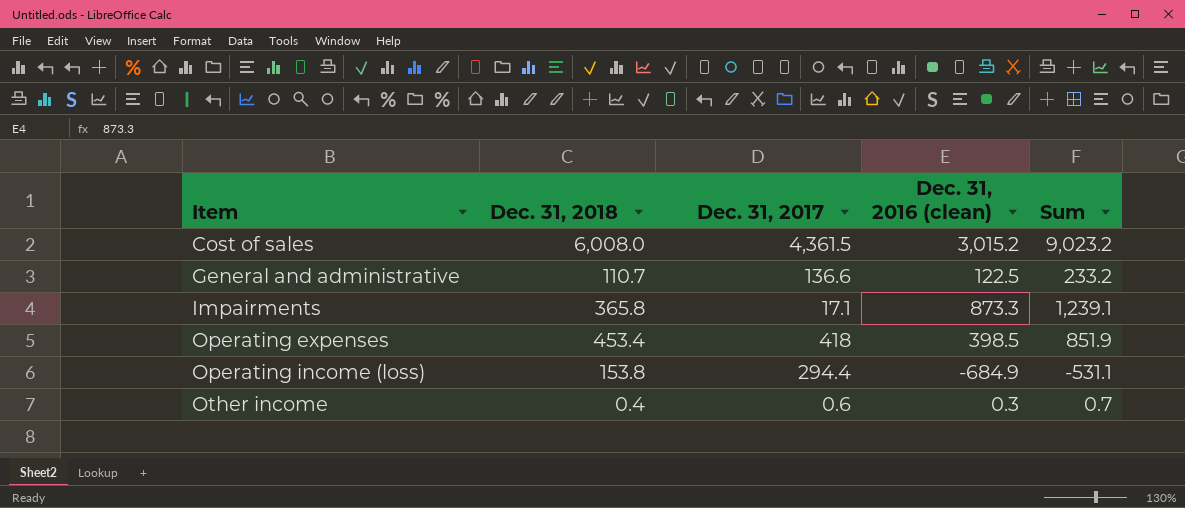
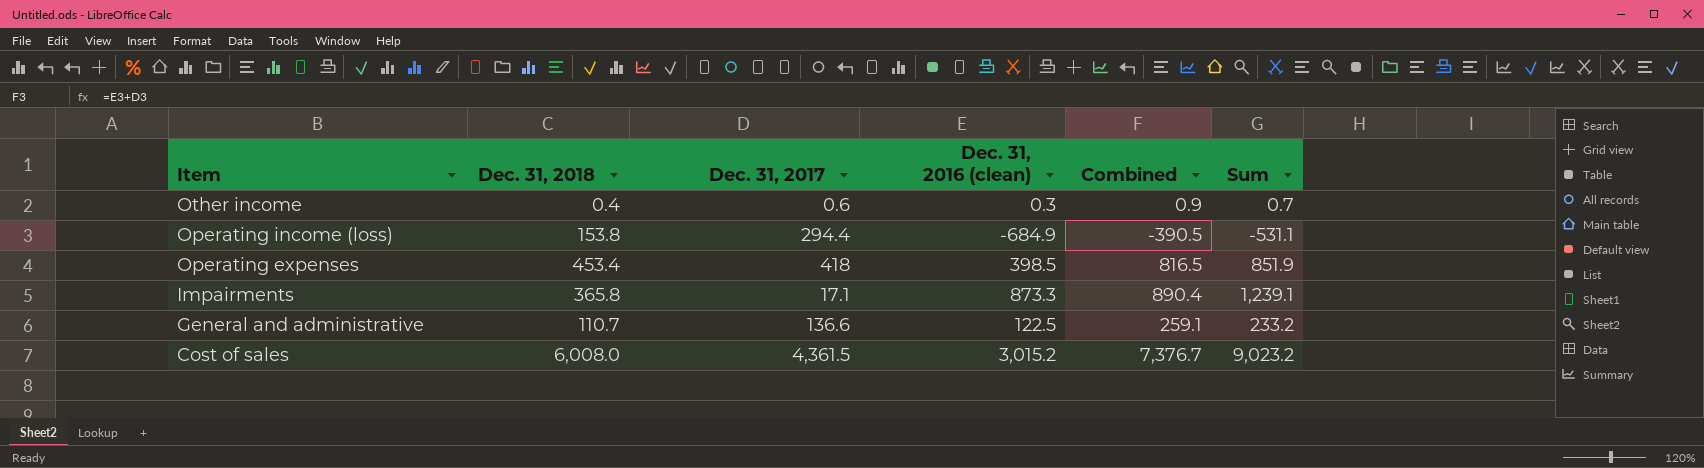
row order: Item ascending -> Item descending
column Combined | formula: none -> [Dec. 31, 2017] + [Dec. 31, 2016 (clean)]

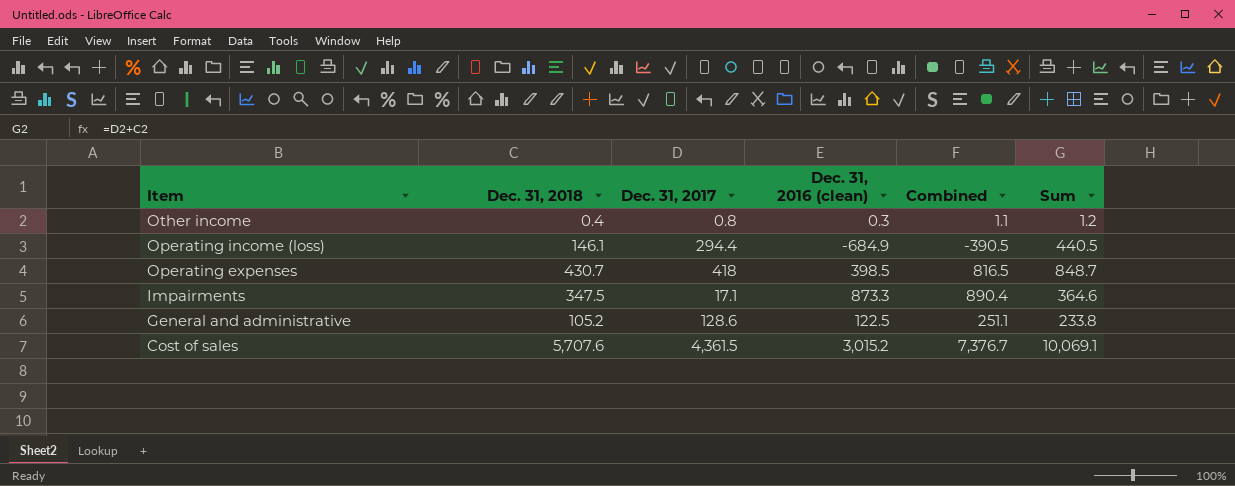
column Sum | formula: [Dec. 31, 2018] + [Dec. 31, 2016 (clean)] -> [Dec. 31, 2018] + [Dec. 31, 2017]
Other income | Dec. 31, 2017: 0.6 -> 0.8
Other income | Combined: 0.9 -> 1.1
Operating income (loss) | Dec. 31, 2018: 153.8 -> 146.1
Operating expenses | Dec. 31, 2018: 453.4 -> 430.7
Impairments | Dec. 31, 2018: 365.8 -> 347.5
General and administrative | Dec. 31, 2018: 110.7 -> 105.2
General and administrative | Dec. 31, 2017: 136.6 -> 128.6
General and administrative | Combined: 259.1 -> 251.1
Cost of sales | Dec. 31, 2018: 6,008.0 -> 5,707.6

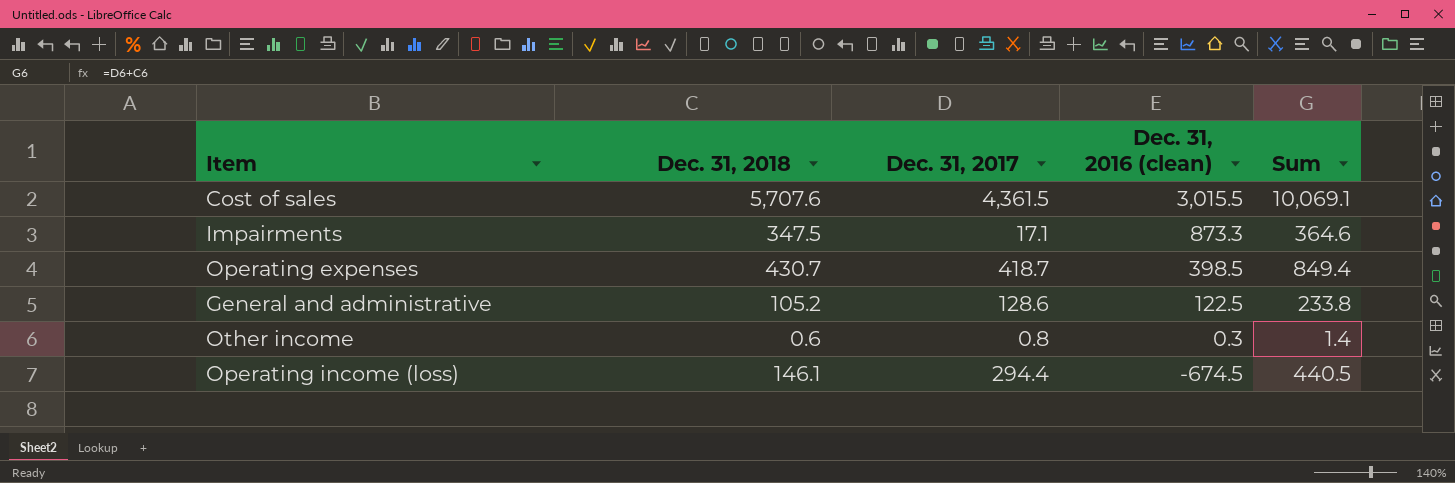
row order: Item descending -> Dec. 31, 2016 (clean) descending
column Combined | formula: [Dec. 31, 2017] + [Dec. 31, 2016 (clean)] -> none
Cost of sales | Dec. 31, 2016 (clean): 3,015.2 -> 3,015.5
Operating expenses | Dec. 31, 2017: 418 -> 418.7
Operating expenses | Sum: 848.7 -> 849.4
Other income | Dec. 31, 2018: 0.4 -> 0.6
Other income | Sum: 1.2 -> 1.4
Operating income (loss) | Dec. 31, 2016 (clean): -684.9 -> -674.5

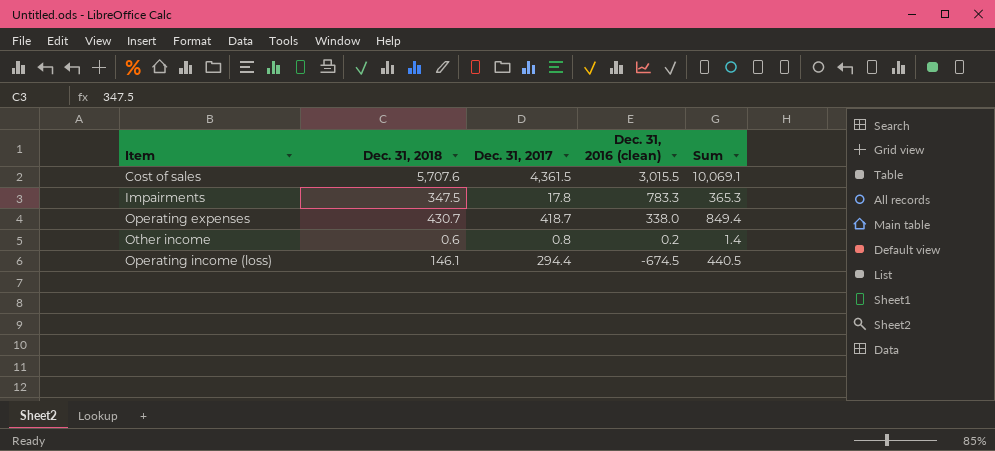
row General and administrative: 105.2 | 128.6 | 122.5 | 233.8 -> none
Impairments | Dec. 31, 2017: 17.1 -> 17.8
Impairments | Dec. 31, 2016 (clean): 873.3 -> 783.3
Impairments | Sum: 364.6 -> 365.3
Operating expenses | Dec. 31, 2016 (clean): 398.5 -> 338.0
Other income | Dec. 31, 2016 (clean): 0.3 -> 0.2

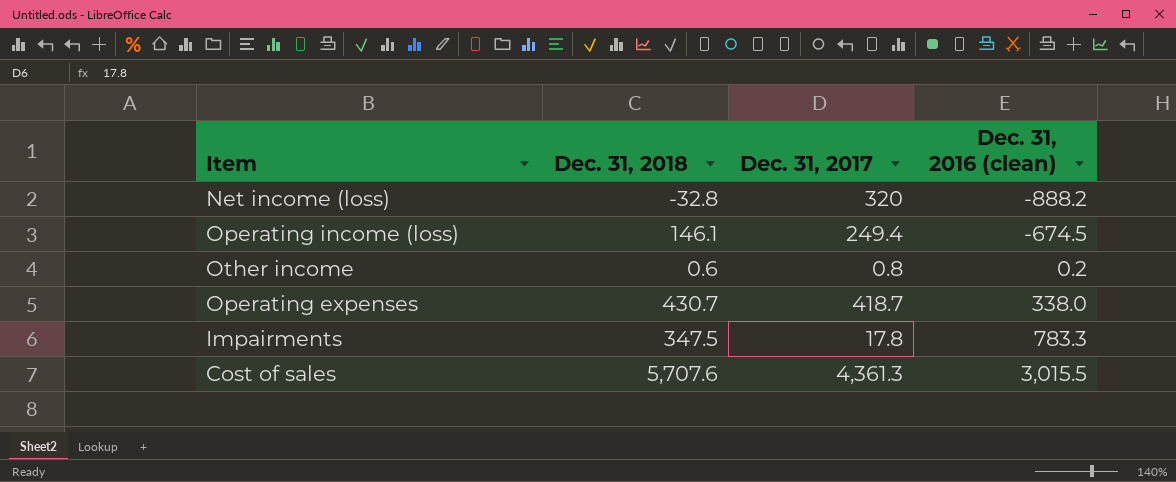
row order: Dec. 31, 2016 (clean) descending -> Dec. 31, 2016 (clean) ascending
column Sum | formula: [Dec. 31, 2018] + [Dec. 31, 2017] -> none
row Net income (loss): none -> -32.8 | 320 | -888.2
Operating income (loss) | Dec. 31, 2017: 294.4 -> 249.4
Cost of sales | Dec. 31, 2017: 4,361.5 -> 4,361.3

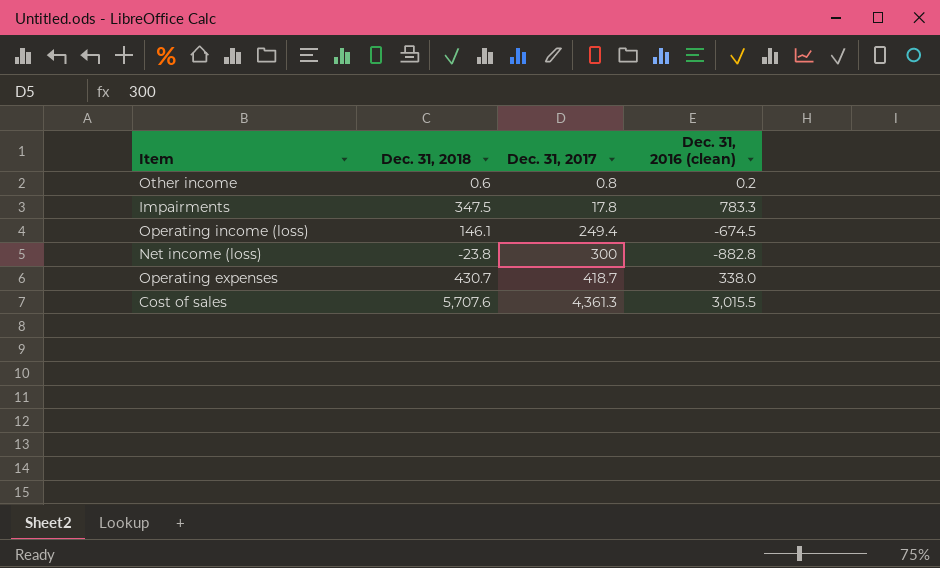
row order: Dec. 31, 2016 (clean) ascending -> Dec. 31, 2017 ascending
Net income (loss) | Dec. 31, 2018: -32.8 -> -23.8
Net income (loss) | Dec. 31, 2017: 320 -> 300
Net income (loss) | Dec. 31, 2016 (clean): -888.2 -> -882.8

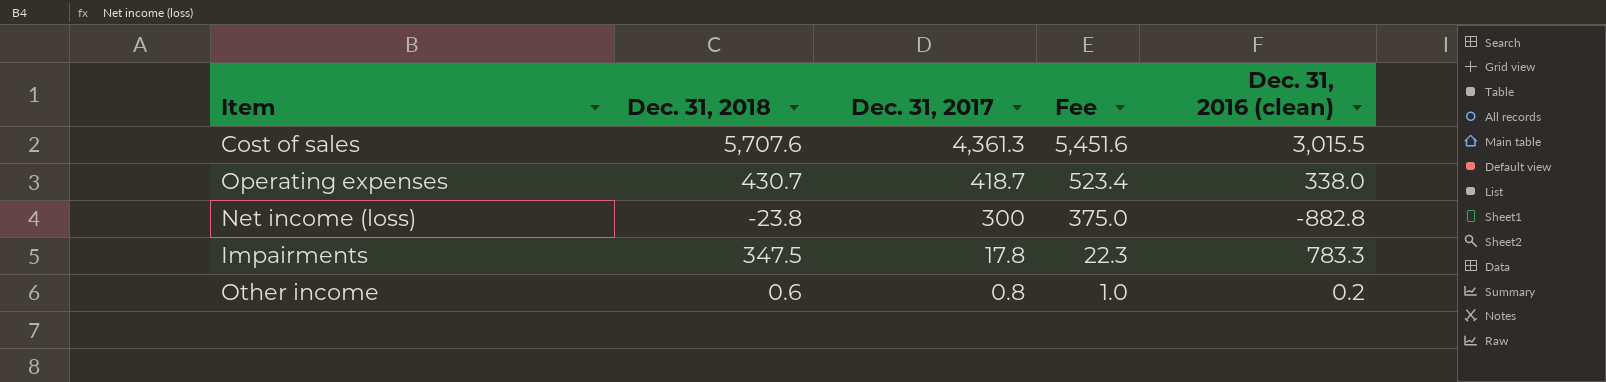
row order: Dec. 31, 2017 ascending -> Dec. 31, 2017 descending
column Fee | formula: none -> [Dec. 31, 2017] * 1.25
row Operating income (loss): 146.1 | 249.4 | -674.5 -> none

